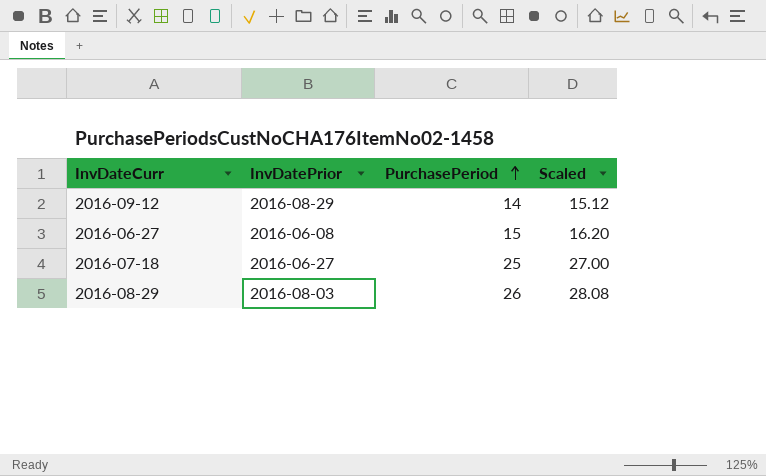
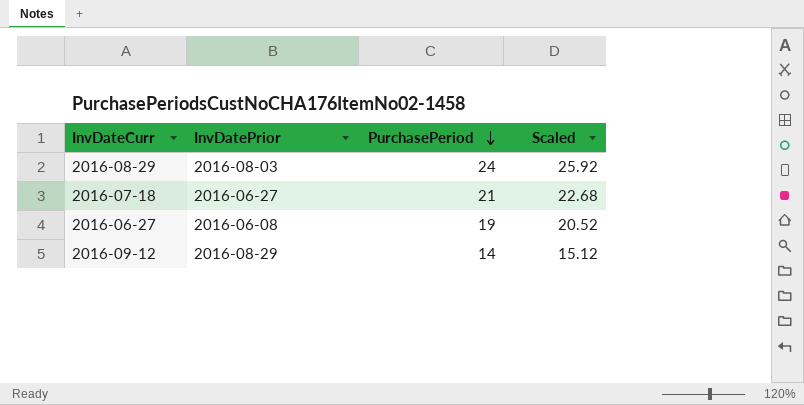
row order: PurchasePeriod ascending -> PurchasePeriod descending
2016-08-29 | PurchasePeriod: 26 -> 24
2016-08-29 | Scaled: 28.08 -> 25.92
2016-07-18 | PurchasePeriod: 25 -> 21
2016-07-18 | Scaled: 27.00 -> 22.68
2016-06-27 | PurchasePeriod: 15 -> 19
2016-06-27 | Scaled: 16.20 -> 20.52

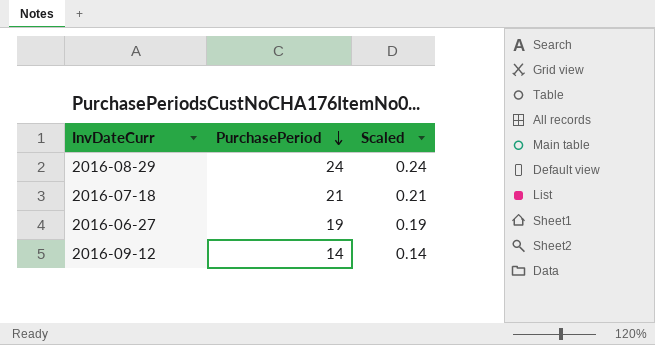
column InvDatePrior | position: 2 -> none
column Scaled | formula: [PurchasePeriod] * 1.08 -> [PurchasePeriod] * 0.01

